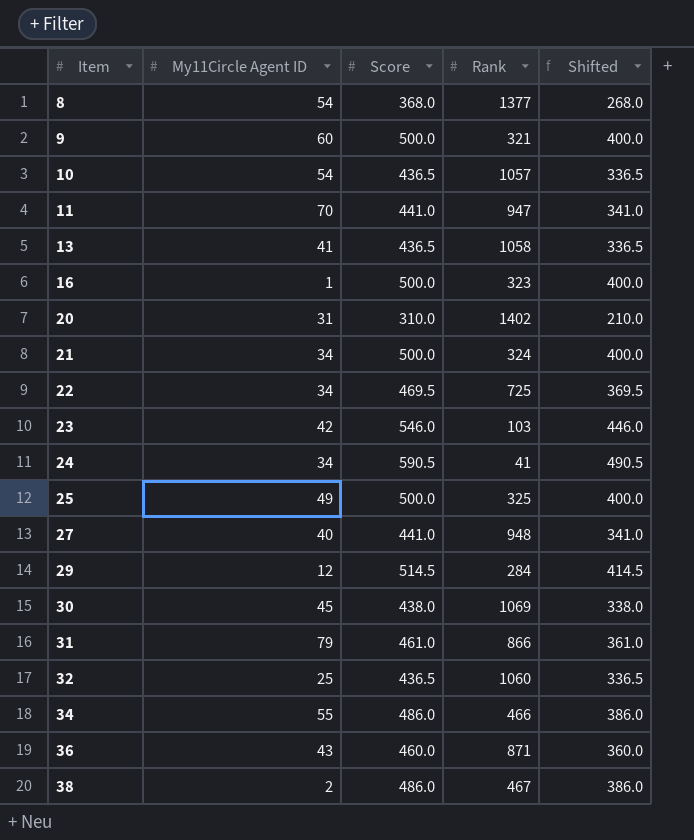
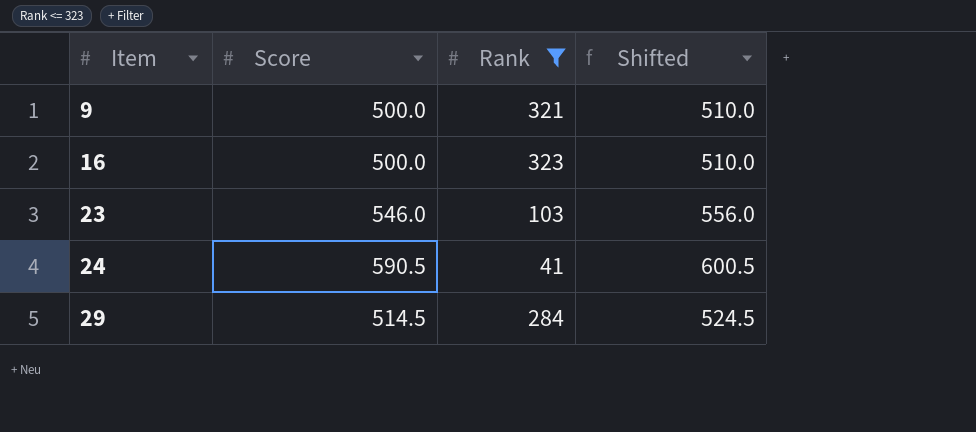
filter: none -> Rank <= 323
column My11Circle Agent ID | position: 2 -> none
column Shifted | formula: [Score] - 100 -> [Score] + 10

